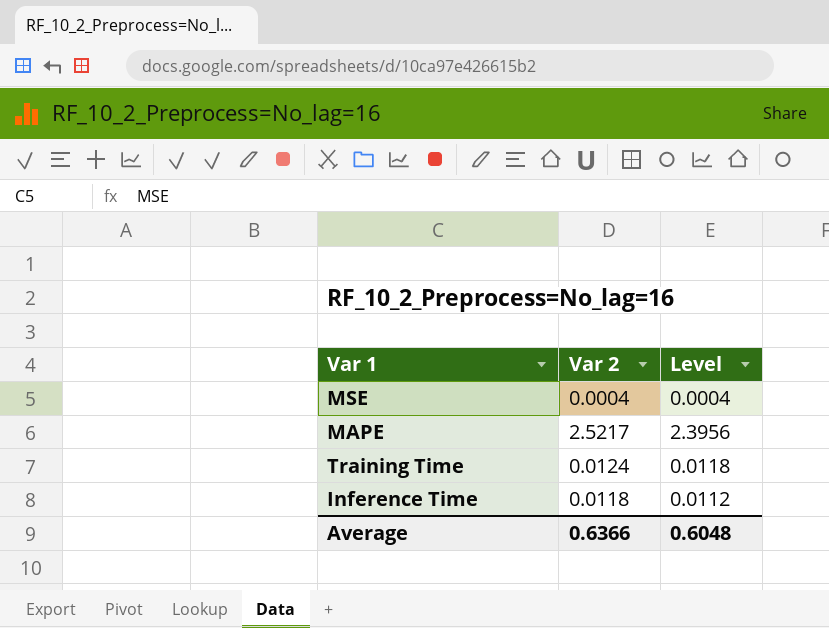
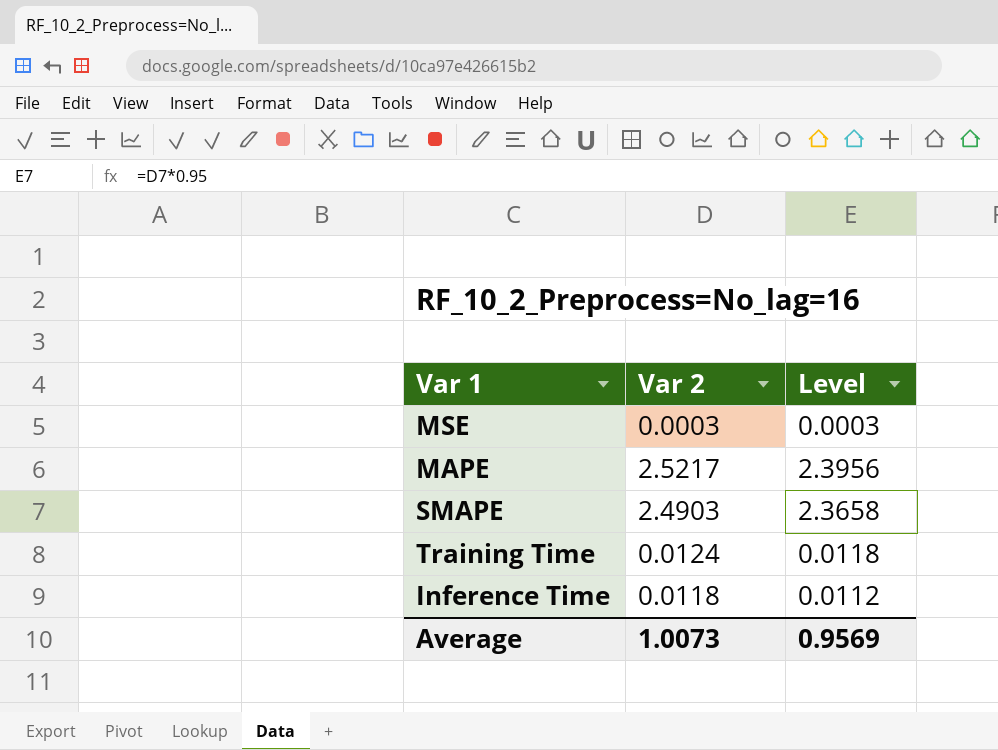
MSE | Var 2: 0.0004 -> 0.0003
MSE | Level: 0.0004 -> 0.0003
row SMAPE: none -> 2.4903 | 2.3658
Average | Var 2: 0.6366 -> 1.0073
Average | Level: 0.6048 -> 0.9569

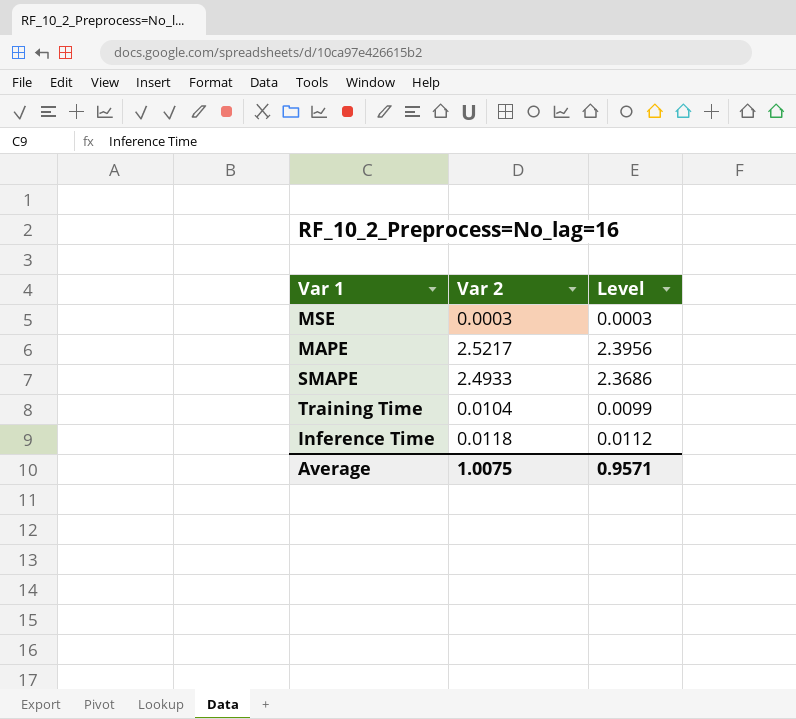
SMAPE | Var 2: 2.4903 -> 2.4933
SMAPE | Level: 2.3658 -> 2.3686
Training Time | Var 2: 0.0124 -> 0.0104
Training Time | Level: 0.0118 -> 0.0099
Average | Var 2: 1.0073 -> 1.0075
Average | Level: 0.9569 -> 0.9571

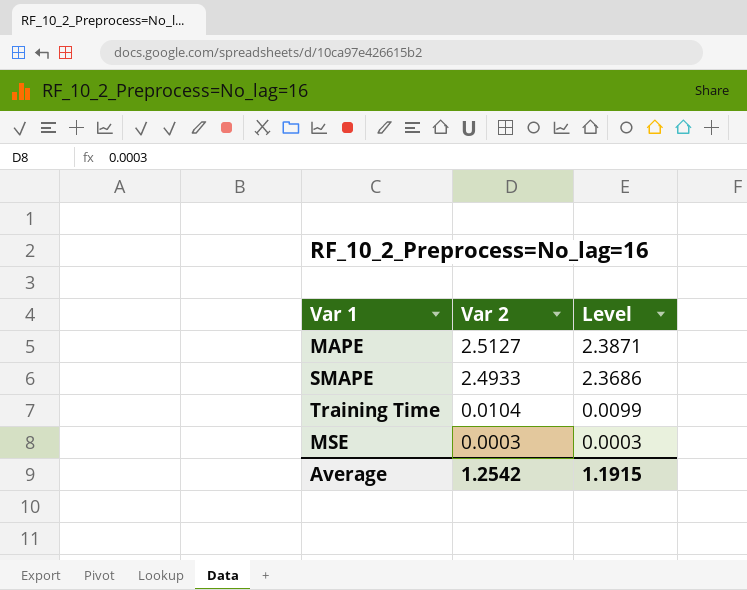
row order: none -> Var 2 descending
row Inference Time: 0.0118 | 0.0112 -> none
MAPE | Var 2: 2.5217 -> 2.5127
MAPE | Level: 2.3956 -> 2.3871
Average | Var 2: 1.0075 -> 1.2542
Average | Level: 0.9571 -> 1.1915

